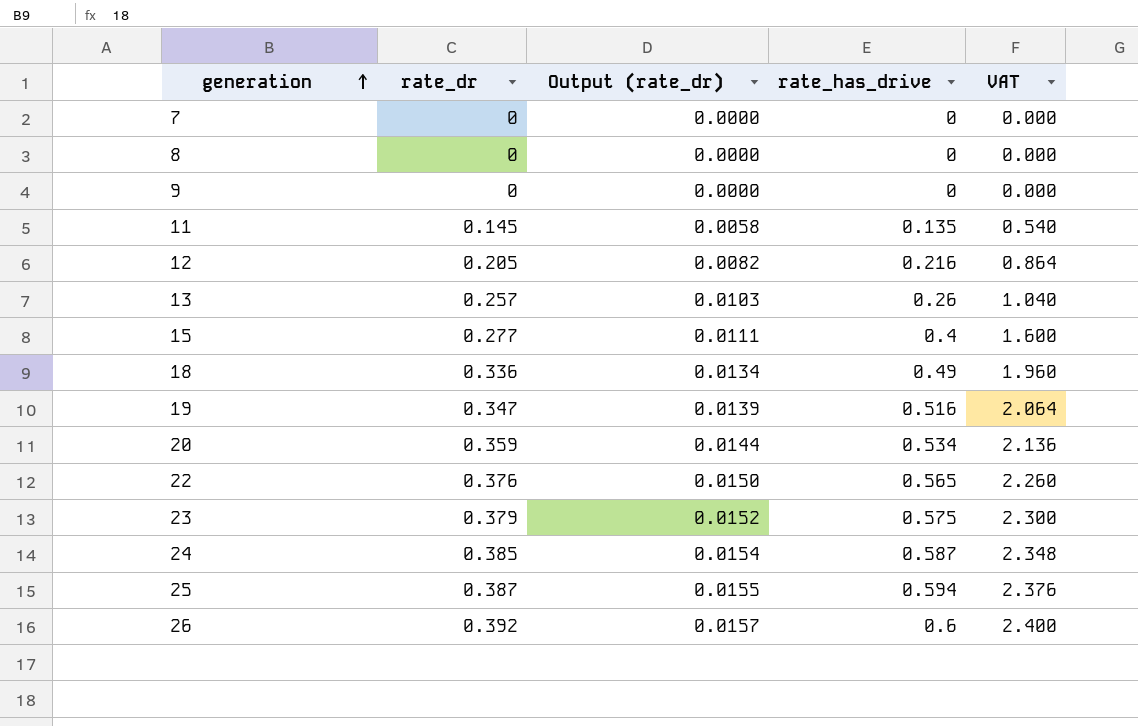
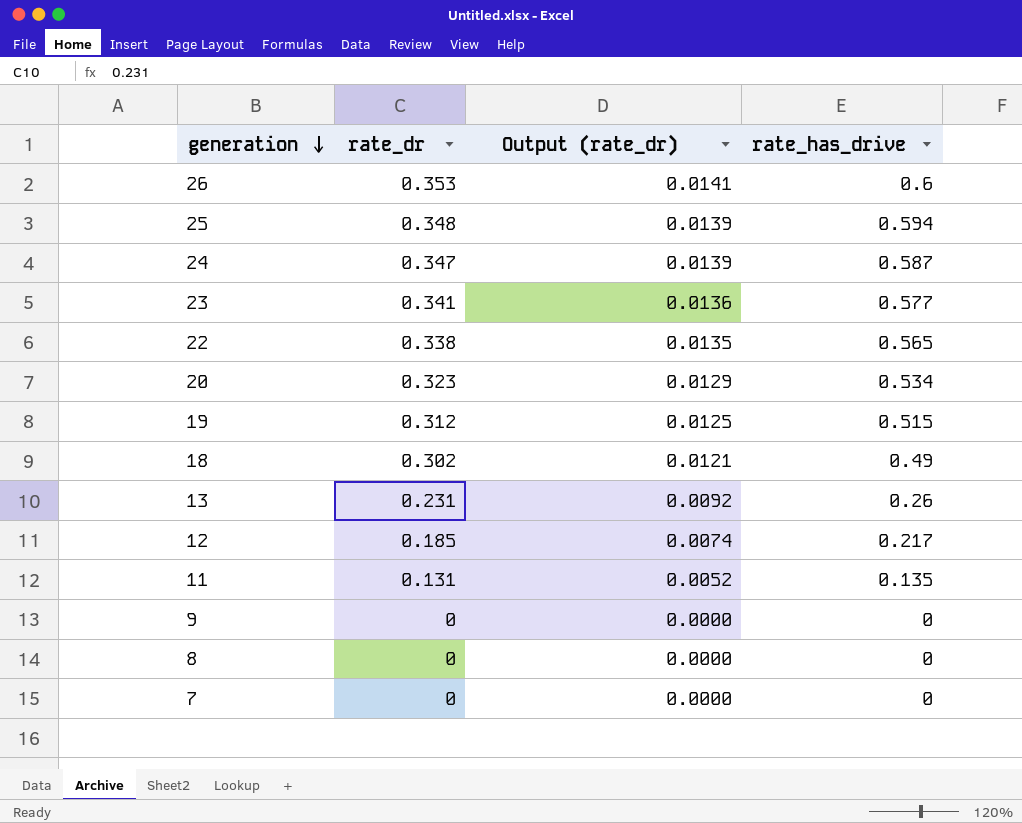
row order: generation ascending -> generation descending
column VAT | formula: [rate_has_drive] * 4 -> none
row 15: 0.277 | 0.0111 | 0.4 | 1.600 -> none
26 | rate_dr: 0.392 -> 0.353
26 | Output (rate_dr): 0.0157 -> 0.0141
25 | rate_dr: 0.387 -> 0.348
25 | Output (rate_dr): 0.0155 -> 0.0139
24 | rate_dr: 0.385 -> 0.347
24 | Output (rate_dr): 0.0154 -> 0.0139
23 | rate_dr: 0.379 -> 0.341
23 | Output (rate_dr): 0.0152 -> 0.0136
23 | rate_has_drive: 0.575 -> 0.577
22 | rate_dr: 0.376 -> 0.338
22 | Output (rate_dr): 0.0150 -> 0.0135
20 | rate_dr: 0.359 -> 0.323
20 | Output (rate_dr): 0.0144 -> 0.0129
19 | rate_dr: 0.347 -> 0.312
19 | Output (rate_dr): 0.0139 -> 0.0125
19 | rate_has_drive: 0.516 -> 0.515
18 | rate_dr: 0.336 -> 0.302
18 | Output (rate_dr): 0.0134 -> 0.0121
13 | rate_dr: 0.257 -> 0.231
13 | Output (rate_dr): 0.0103 -> 0.0092
12 | rate_dr: 0.205 -> 0.185
12 | Output (rate_dr): 0.0082 -> 0.0074
12 | rate_has_drive: 0.216 -> 0.217
11 | rate_dr: 0.145 -> 0.131
11 | Output (rate_dr): 0.0058 -> 0.0052

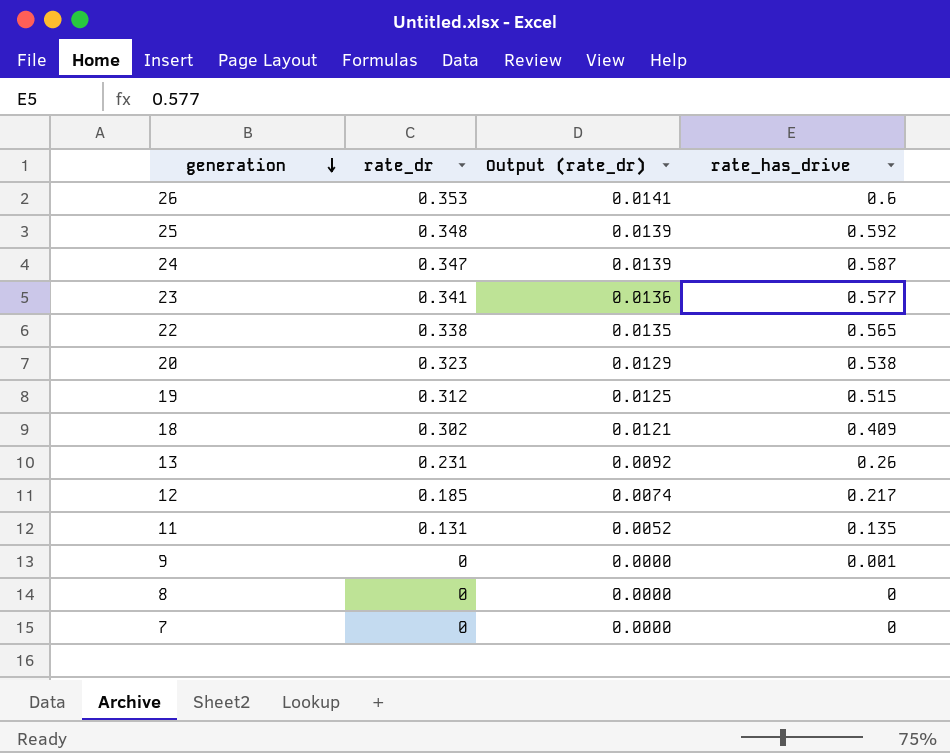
25 | rate_has_drive: 0.594 -> 0.592
20 | rate_has_drive: 0.534 -> 0.538
18 | rate_has_drive: 0.49 -> 0.409
9 | rate_has_drive: 0 -> 0.001

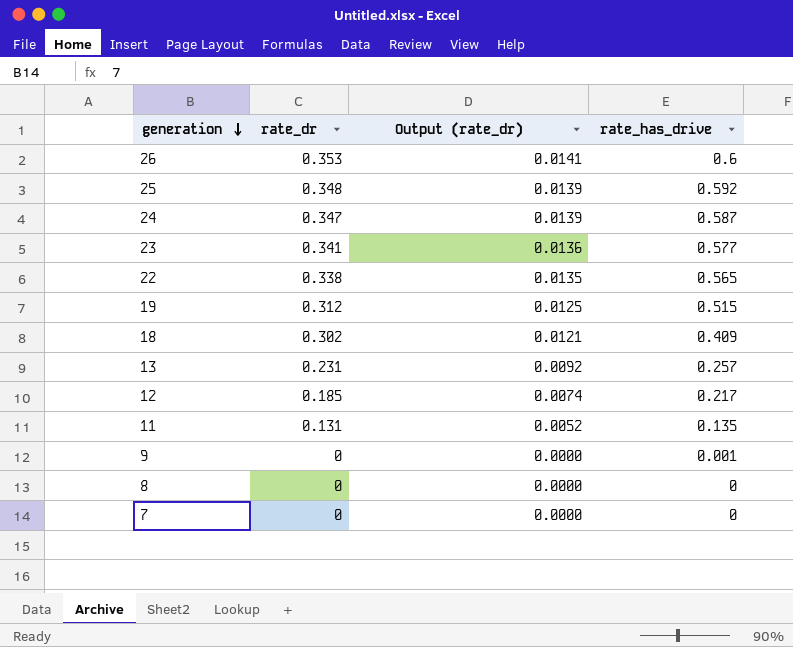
row 20: 0.323 | 0.0129 | 0.538 -> none
13 | rate_has_drive: 0.26 -> 0.257

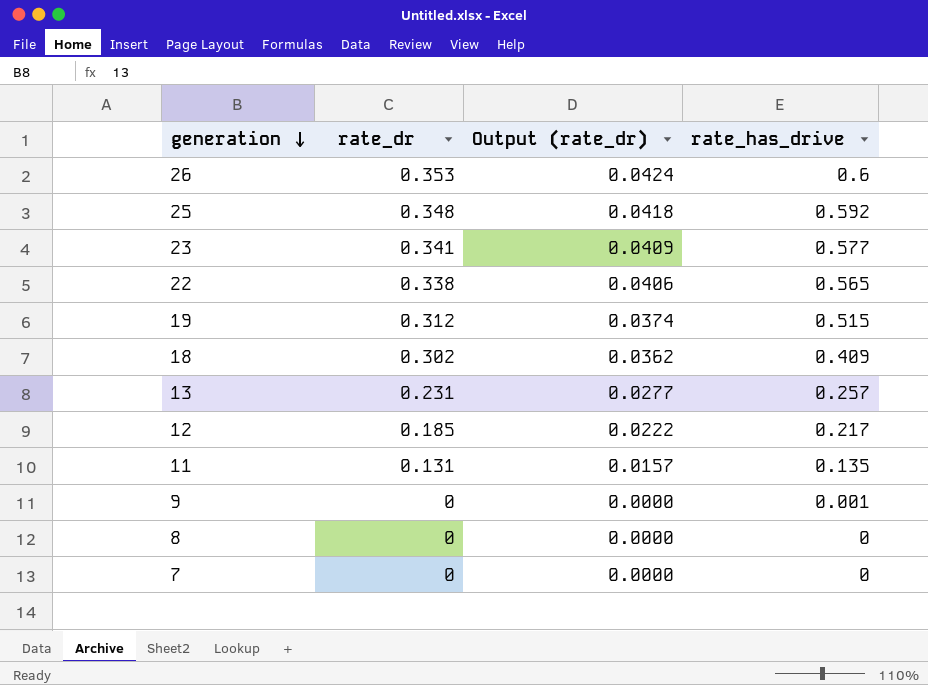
column Output (rate_dr) | formula: [rate_dr] * 0.04 -> [rate_dr] * 0.12
row 24: 0.347 | 0.0139 | 0.587 -> none

